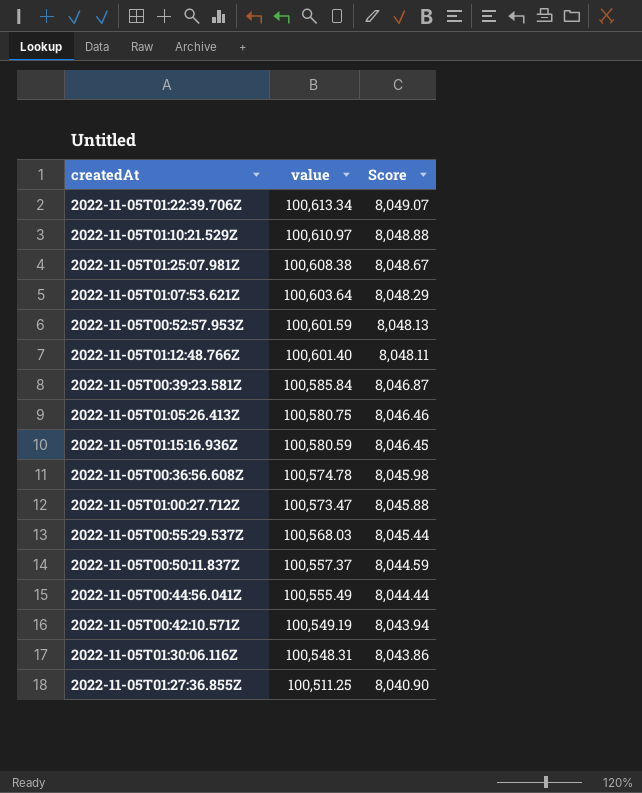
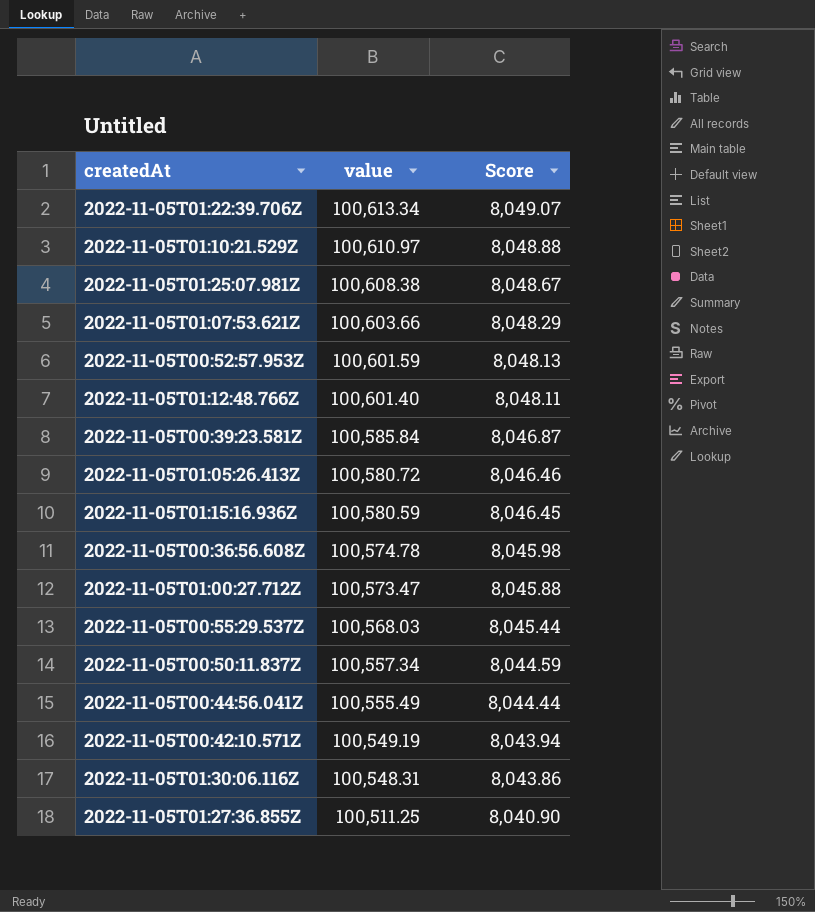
2022-11-05T01:07:53.621Z | value: 100,603.64 -> 100,603.66
2022-11-05T01:05:26.413Z | value: 100,580.75 -> 100,580.72
2022-11-05T00:50:11.837Z | value: 100,557.37 -> 100,557.34

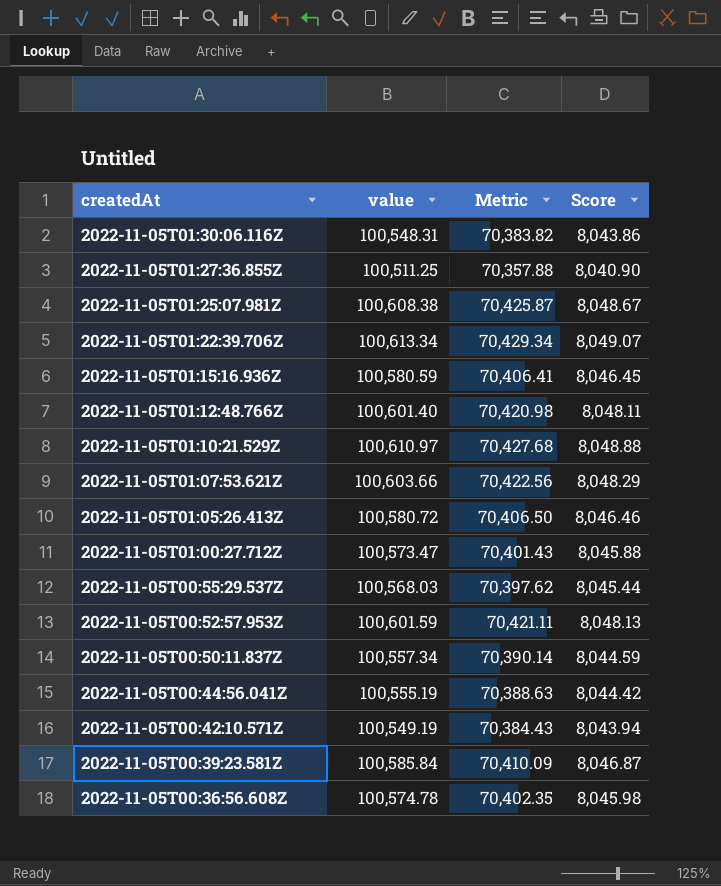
row order: value descending -> createdAt descending
column Metric | formula: none -> [value] * 0.7
2022-11-05T00:44:56.041Z | value: 100,555.49 -> 100,555.19
2022-11-05T00:44:56.041Z | Score: 8,044.44 -> 8,044.42

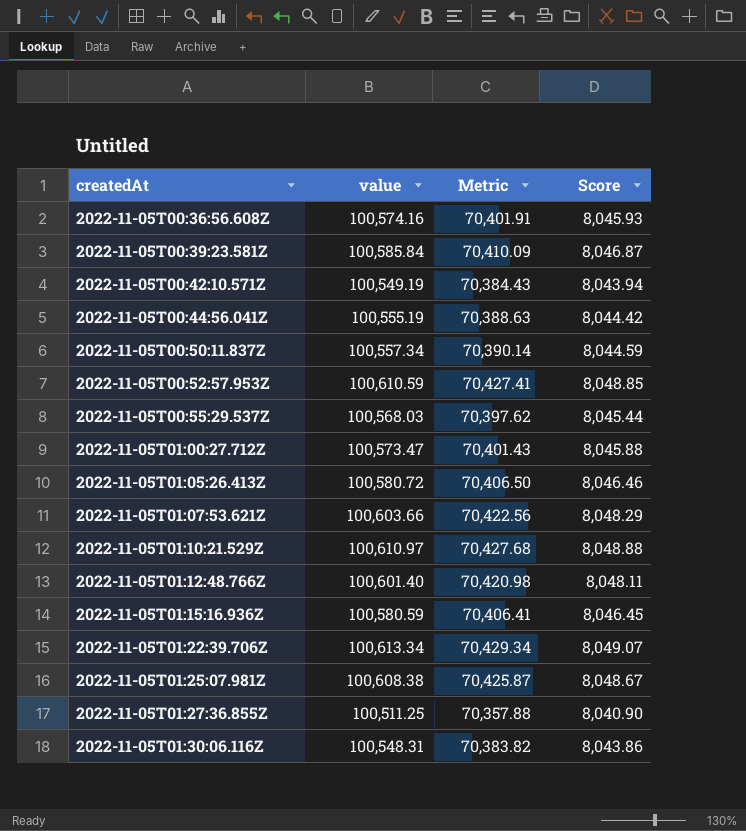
row order: createdAt descending -> createdAt ascending
2022-11-05T00:36:56.608Z | value: 100,574.78 -> 100,574.16
2022-11-05T00:36:56.608Z | Metric: 70,402.35 -> 70,401.91
2022-11-05T00:36:56.608Z | Score: 8,045.98 -> 8,045.93
2022-11-05T00:52:57.953Z | value: 100,601.59 -> 100,610.59
2022-11-05T00:52:57.953Z | Metric: 70,421.11 -> 70,427.41
2022-11-05T00:52:57.953Z | Score: 8,048.13 -> 8,048.85

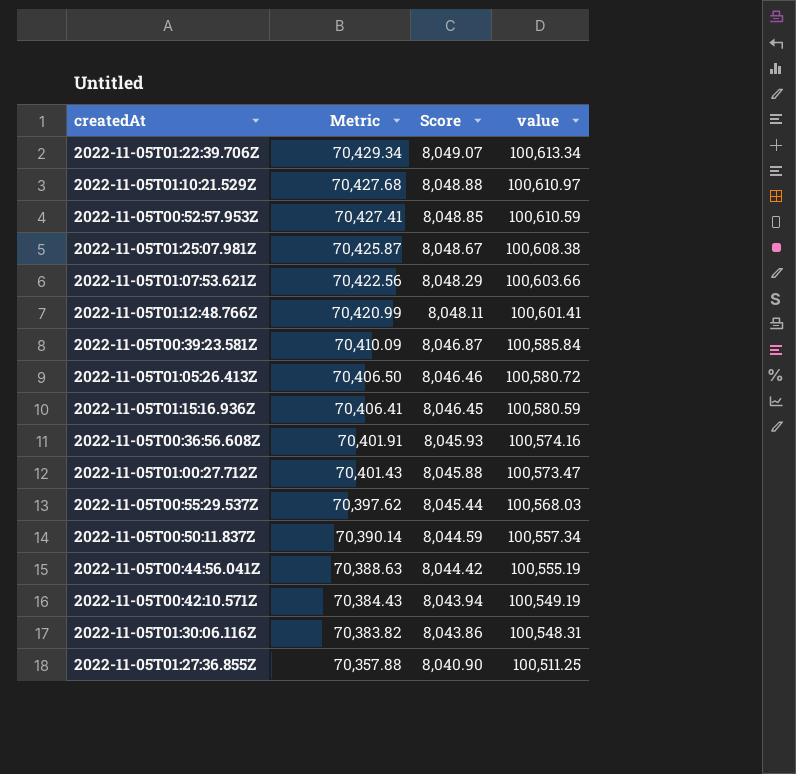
row order: createdAt ascending -> Metric descending
column value | position: 2 -> 4
2022-11-05T01:12:48.766Z | Metric: 70,420.98 -> 70,420.99
2022-11-05T01:12:48.766Z | value: 100,601.40 -> 100,601.41

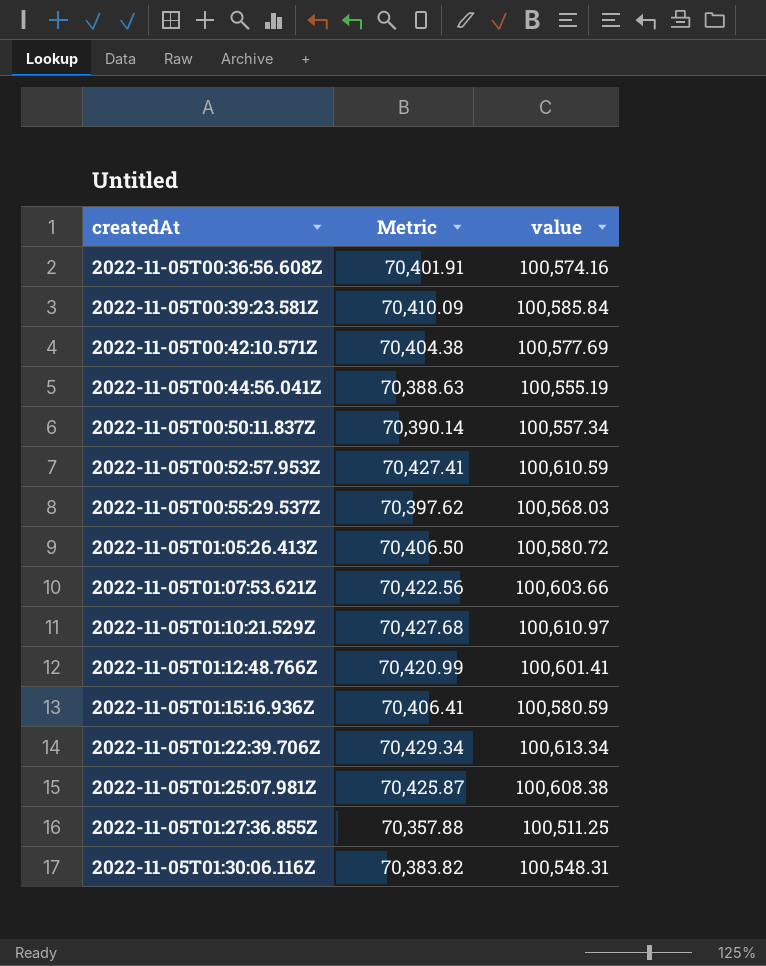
row order: Metric descending -> createdAt ascending
column Score | formula: [value] * 0.08 -> none
row 2022-11-05T01:00:27.712Z: 70,401.43 | 8,045.88 | 100,573.47 -> none
2022-11-05T00:42:10.571Z | Metric: 70,384.43 -> 70,404.38
2022-11-05T00:42:10.571Z | value: 100,549.19 -> 100,577.69

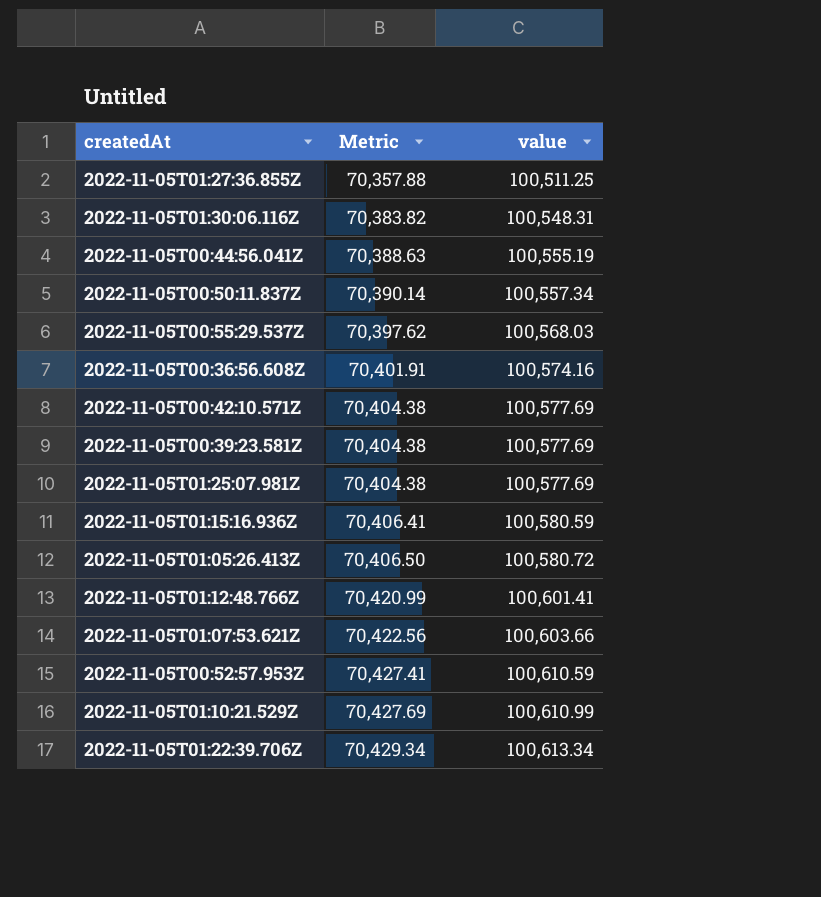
row order: createdAt ascending -> Metric ascending
2022-11-05T00:39:23.581Z | Metric: 70,410.09 -> 70,404.38
2022-11-05T00:39:23.581Z | value: 100,585.84 -> 100,577.69
2022-11-05T01:25:07.981Z | Metric: 70,425.87 -> 70,404.38
2022-11-05T01:25:07.981Z | value: 100,608.38 -> 100,577.69
2022-11-05T01:10:21.529Z | Metric: 70,427.68 -> 70,427.69
2022-11-05T01:10:21.529Z | value: 100,610.97 -> 100,610.99

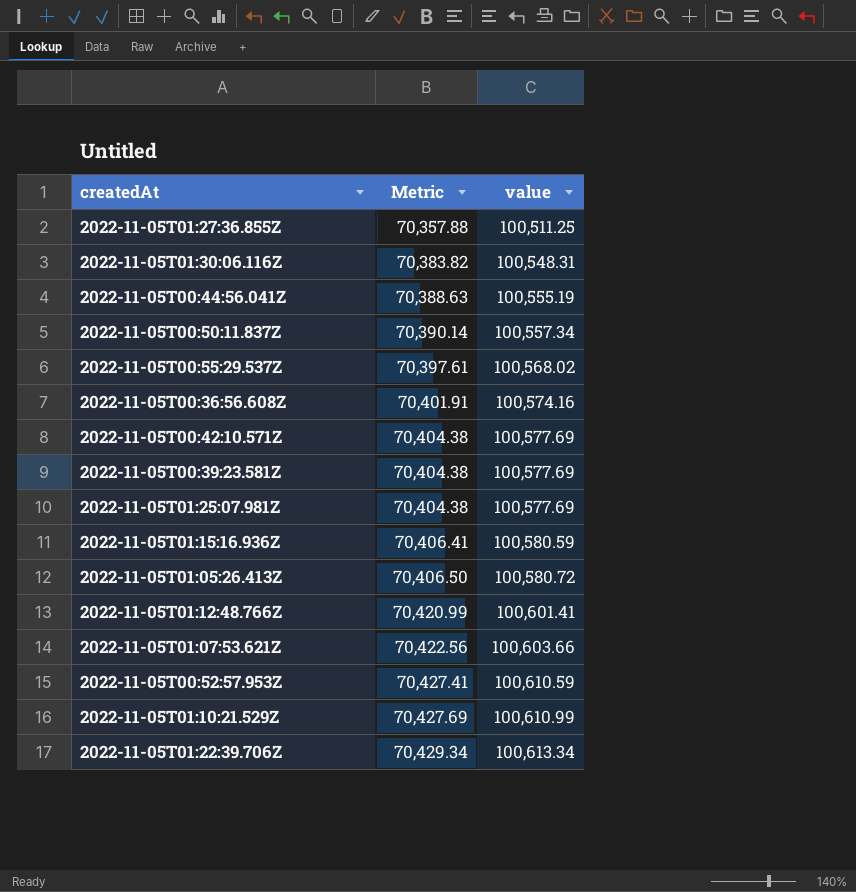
2022-11-05T00:55:29.537Z | Metric: 70,397.62 -> 70,397.61
2022-11-05T00:55:29.537Z | value: 100,568.03 -> 100,568.02

